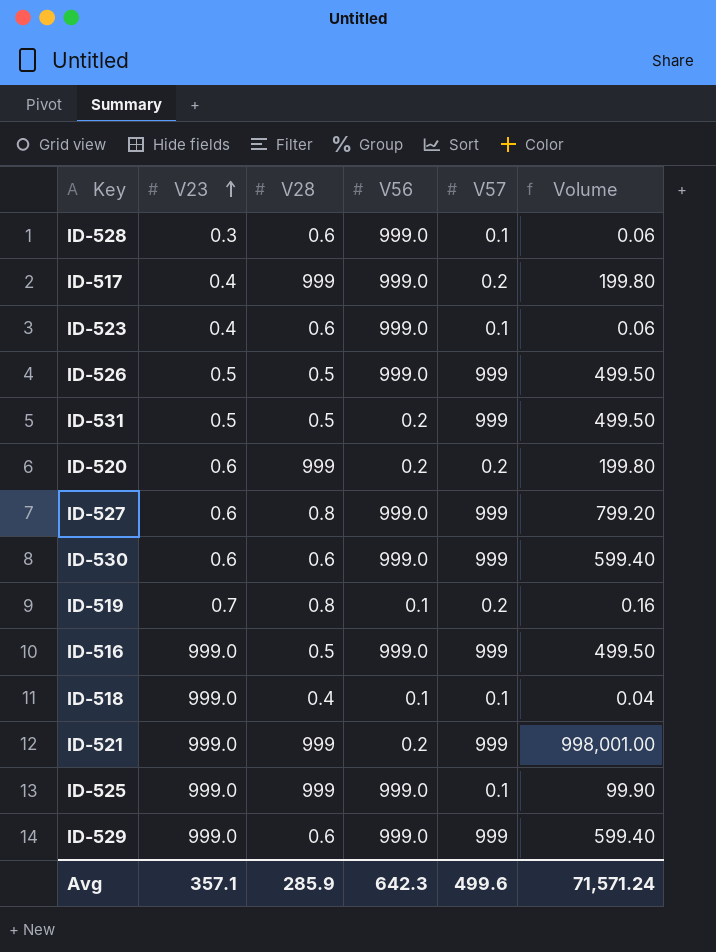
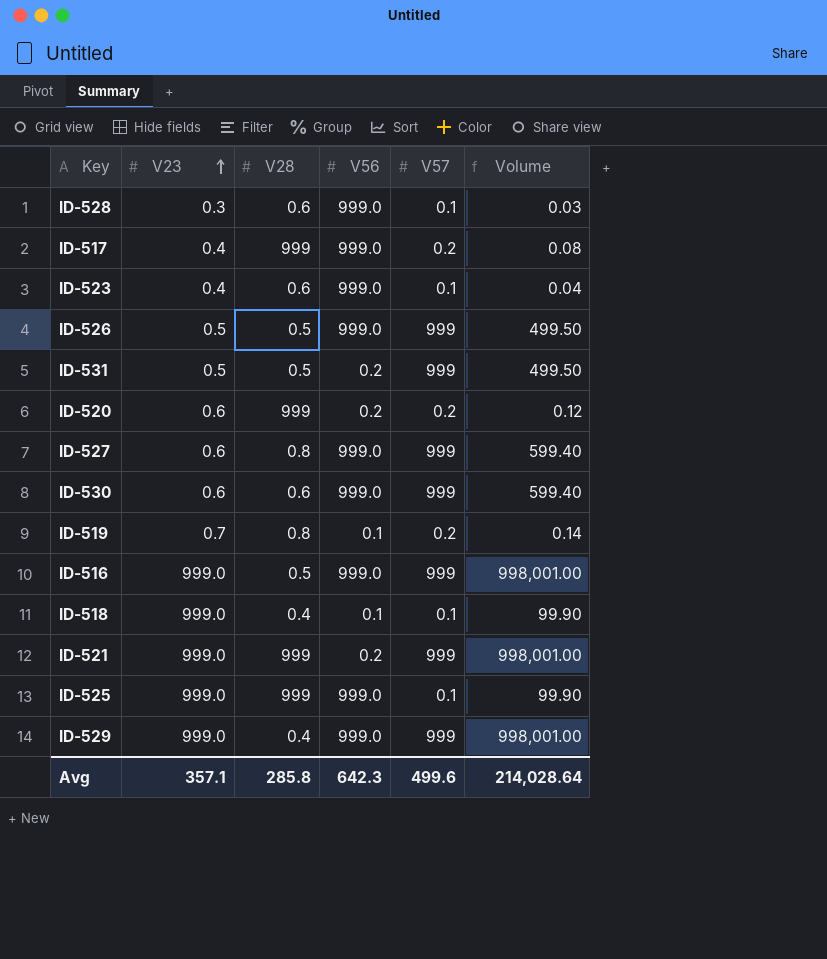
column Volume | formula: [V28] * [V57] -> [V23] * [V57]
ID-529 | V28: 0.6 -> 0.4
Avg | V28: 285.9 -> 285.8
Avg | Volume: 71,571.24 -> 214,028.64

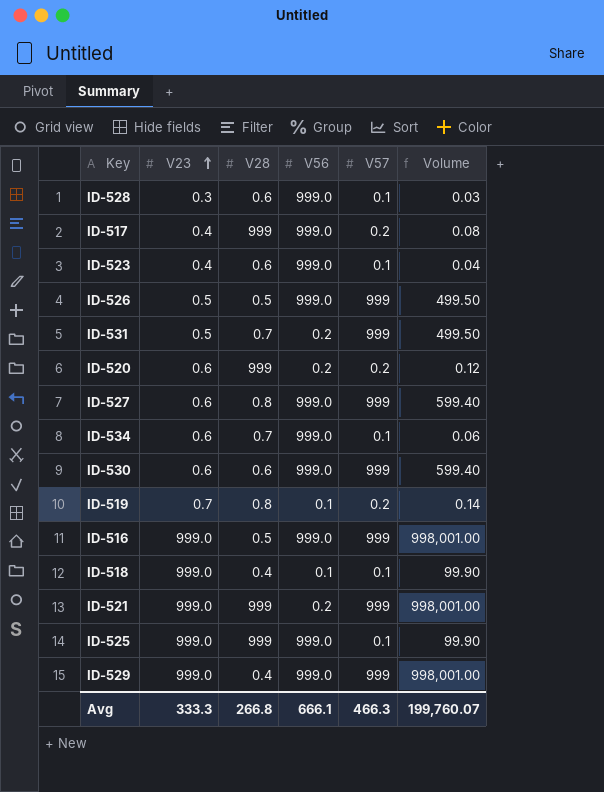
ID-531 | V28: 0.5 -> 0.7
row ID-534: none -> 0.6 | 0.7 | 999.0 | 0.1 | 0.06
Avg | V23: 357.1 -> 333.3
Avg | V28: 285.8 -> 266.8
Avg | V56: 642.3 -> 666.1
Avg | V57: 499.6 -> 466.3
Avg | Volume: 214,028.64 -> 199,760.07

